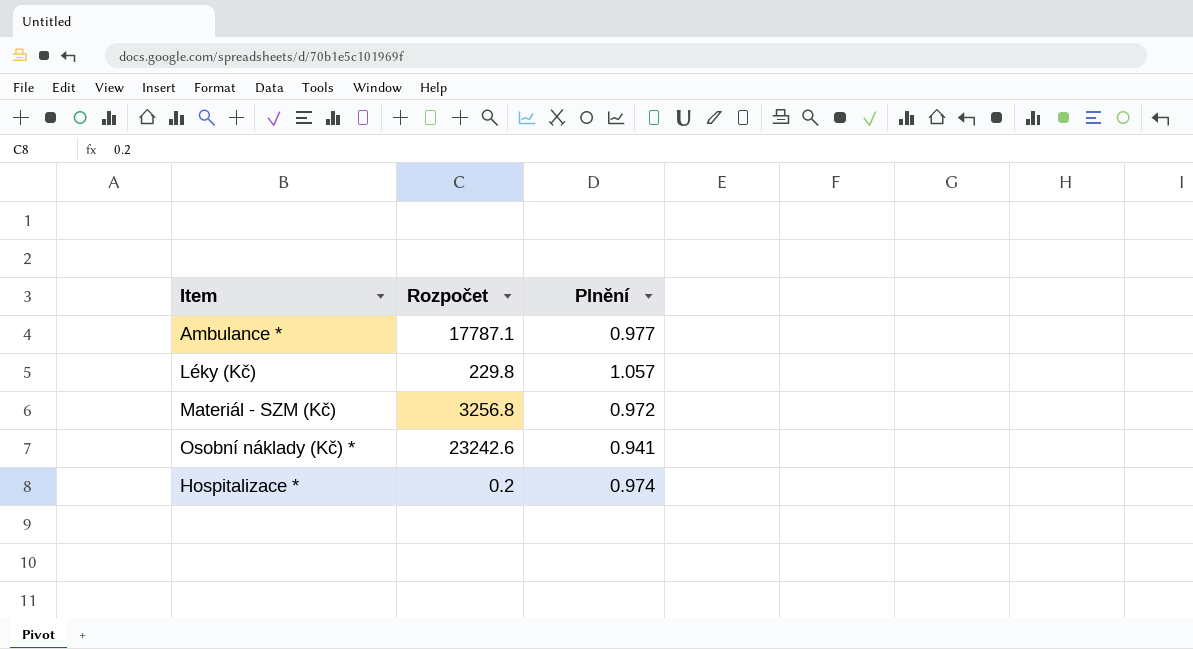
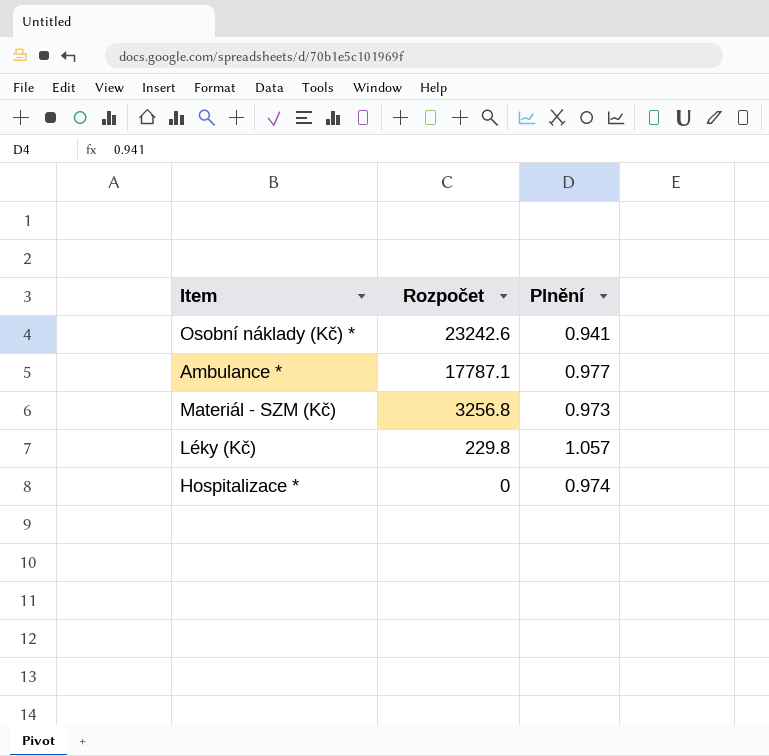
row order: none -> Rozpočet descending
Materiál - SZM (Kč) | Plnění: 0.972 -> 0.973
Hospitalizace * | Rozpočet: 0.2 -> 0

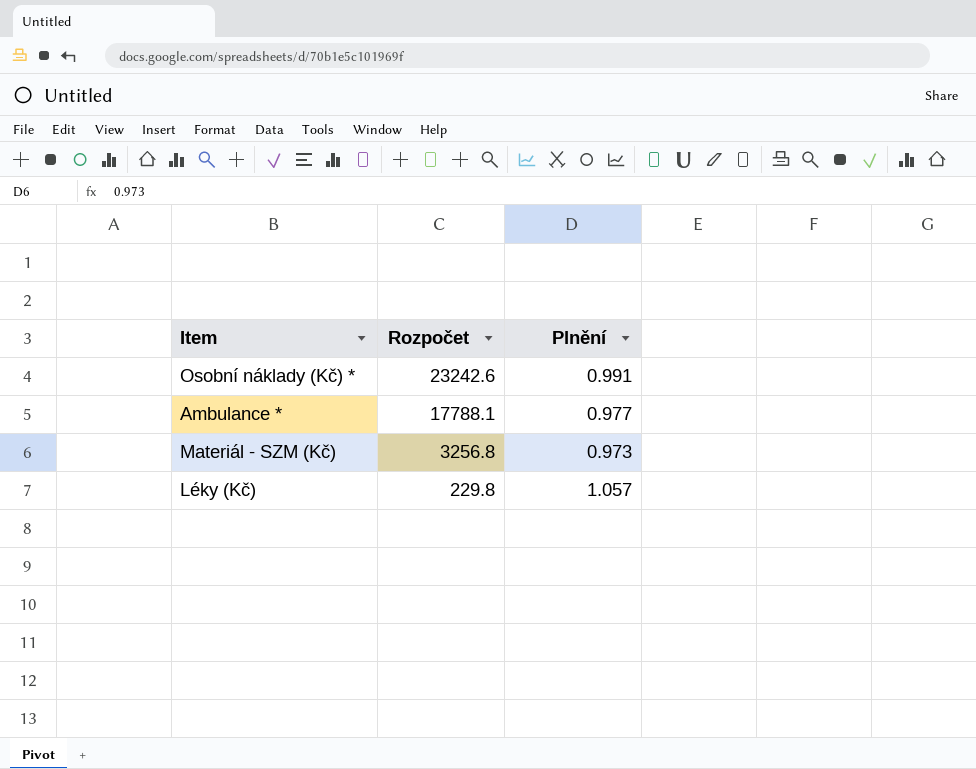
row Hospitalizace *: 0 | 0.974 -> none
Osobní náklady (Kč) * | Plnění: 0.941 -> 0.991
Ambulance * | Rozpočet: 17787.1 -> 17788.1

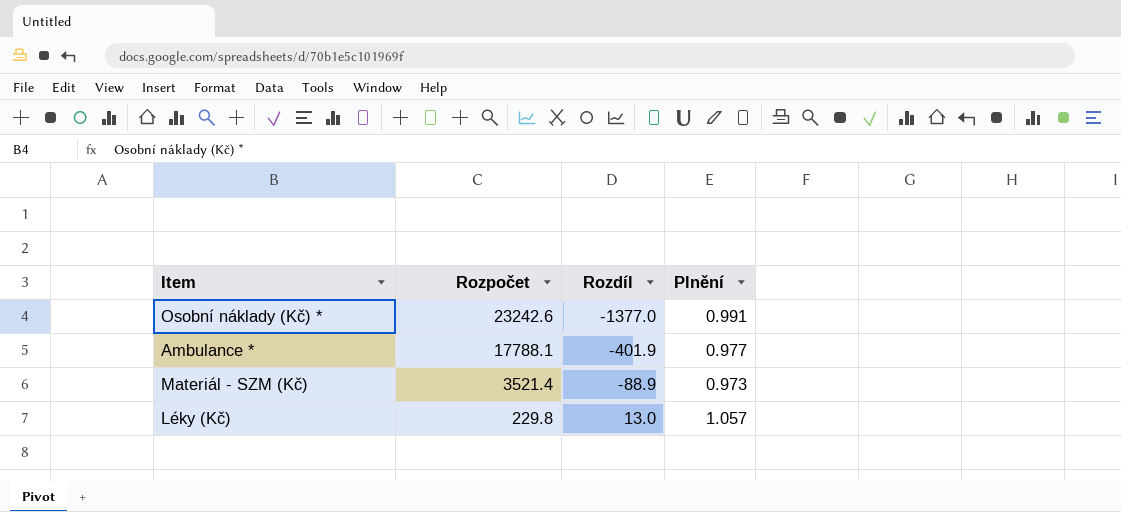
column Rozdíl | position: none -> 3
Materiál - SZM (Kč) | Rozpočet: 3256.8 -> 3521.4

